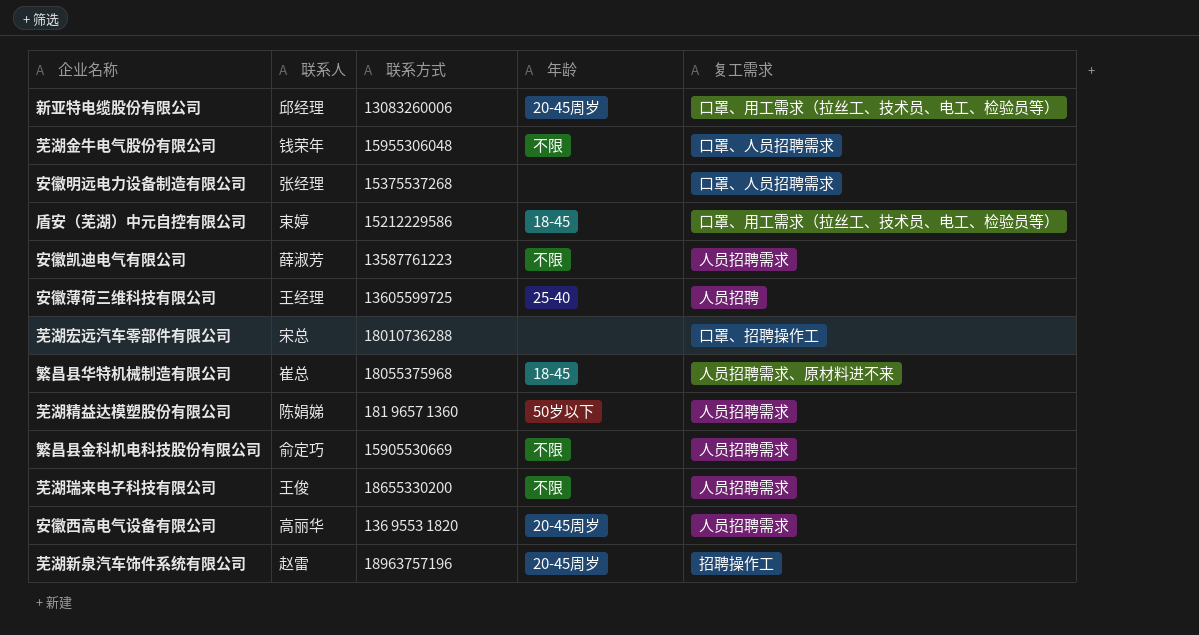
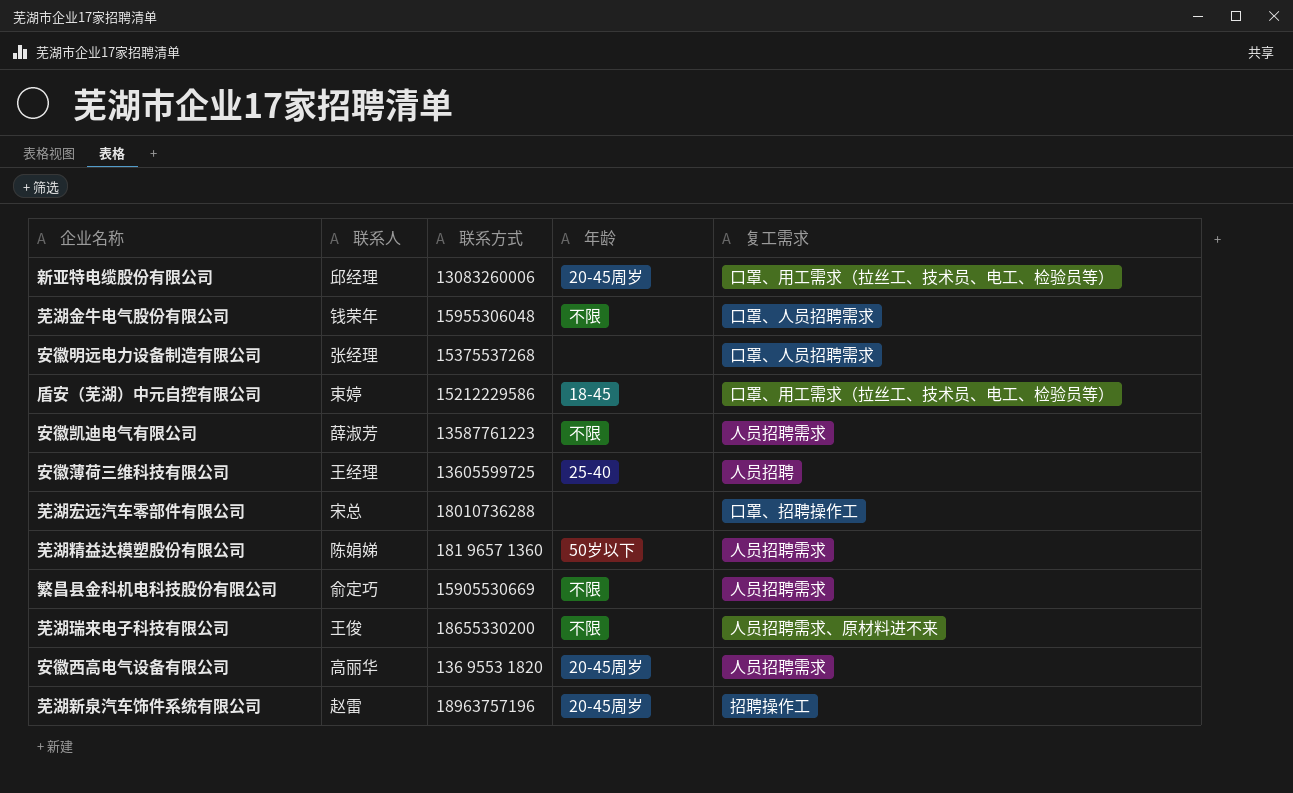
row 繁昌县华特机械制造有限公司: 崔总 | 18055375968 | 18-45 | 人员招聘需求、原材料进不来 -> none
芜湖瑞来电子科技有限公司 | 复工需求: 人员招聘需求 -> 人员招聘需求、原材料进不来

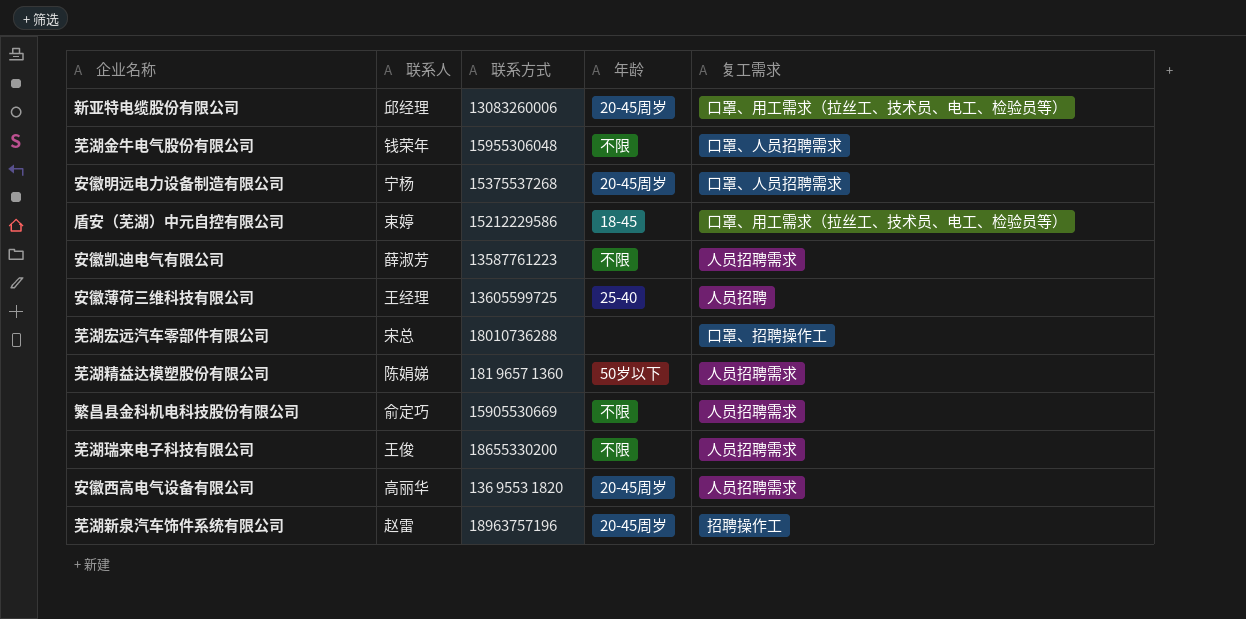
安徽明远电力设备制造有限公司 | 联系人: 张经理 -> 宁杨
安徽明远电力设备制造有限公司 | 年龄: none -> 20-45周岁
芜湖瑞来电子科技有限公司 | 复工需求: 人员招聘需求、原材料进不来 -> 人员招聘需求

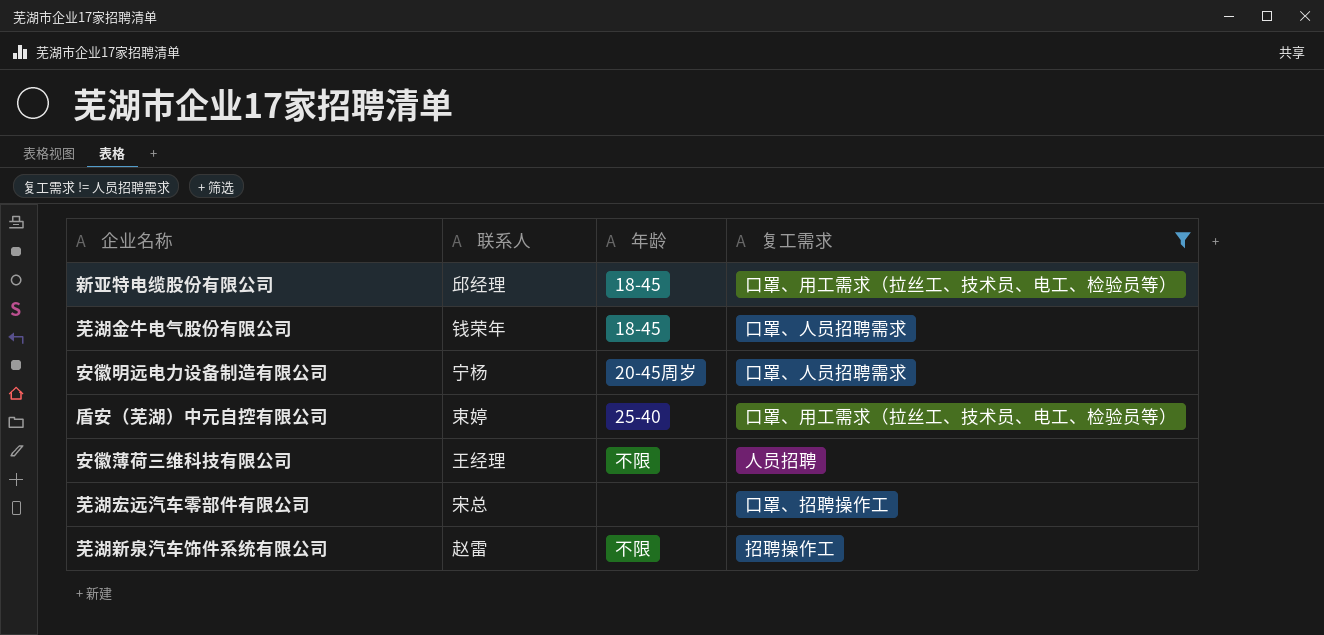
filter: none -> 复工需求 != 人员招聘需求
column 联系方式 | position: 3 -> none
新亚特电缆股份有限公司 | 年龄: 20-45周岁 -> 18-45
芜湖金牛电气股份有限公司 | 年龄: 不限 -> 18-45
盾安（芜湖）中元自控有限公司 | 年龄: 18-45 -> 25-40
安徽薄荷三维科技有限公司 | 年龄: 25-40 -> 不限
芜湖新泉汽车饰件系统有限公司 | 年龄: 20-45周岁 -> 不限

